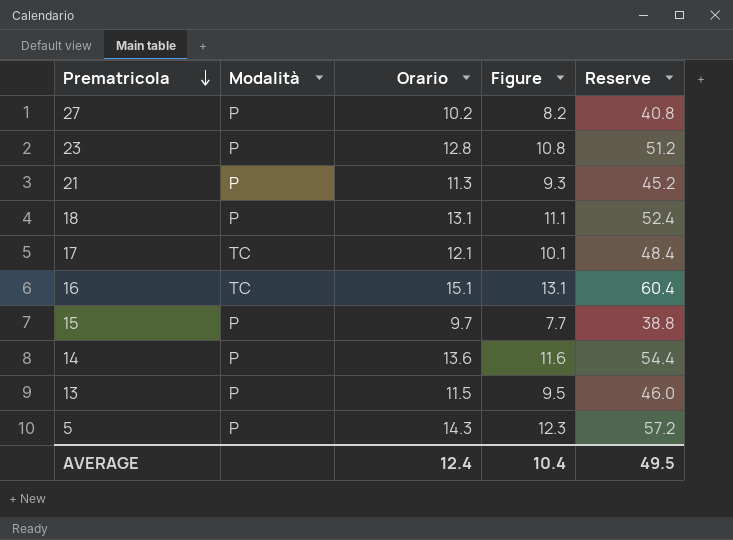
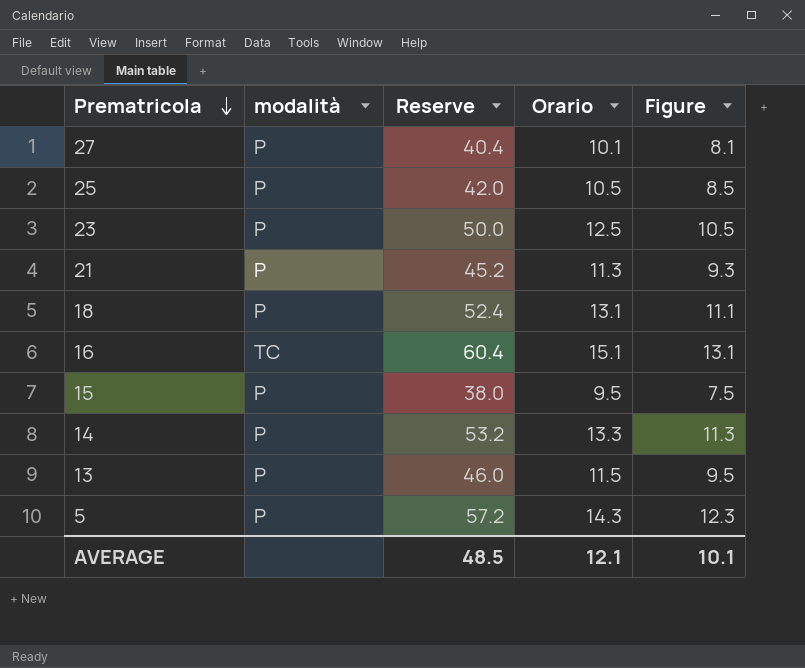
column name: Modalità -> modalità
column Reserve | position: 5 -> 3
row 17: TC | 12.1 | 10.1 | 48.4 -> none
27 | Reserve: 40.8 -> 40.4
27 | Orario: 10.2 -> 10.1
27 | Figure: 8.2 -> 8.1
row 25: none -> P | 42.0 | 10.5 | 8.5
23 | Reserve: 51.2 -> 50.0
23 | Orario: 12.8 -> 12.5
23 | Figure: 10.8 -> 10.5
15 | Reserve: 38.8 -> 38.0
15 | Orario: 9.7 -> 9.5
15 | Figure: 7.7 -> 7.5
14 | Reserve: 54.4 -> 53.2
14 | Orario: 13.6 -> 13.3
14 | Figure: 11.6 -> 11.3
AVERAGE | Reserve: 49.5 -> 48.5
AVERAGE | Orario: 12.4 -> 12.1
AVERAGE | Figure: 10.4 -> 10.1

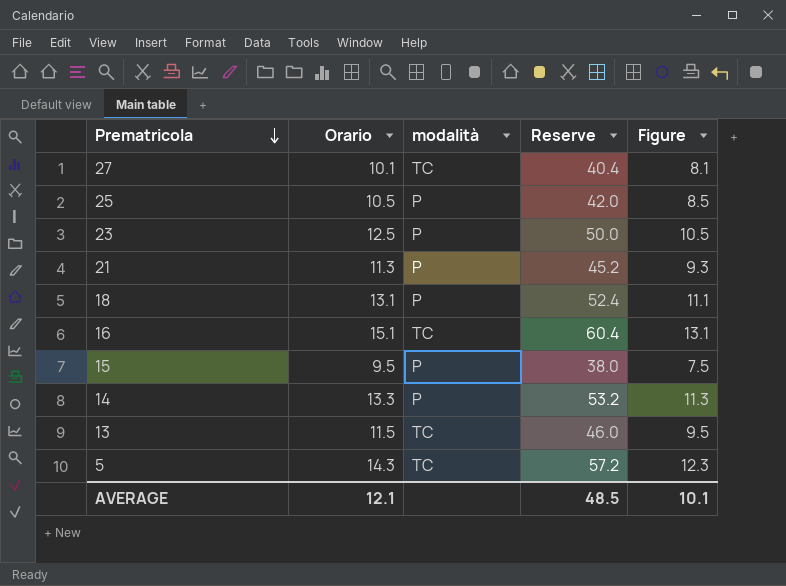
column Orario | position: 4 -> 2
27 | modalità: P -> TC
13 | modalità: P -> TC
5 | modalità: P -> TC

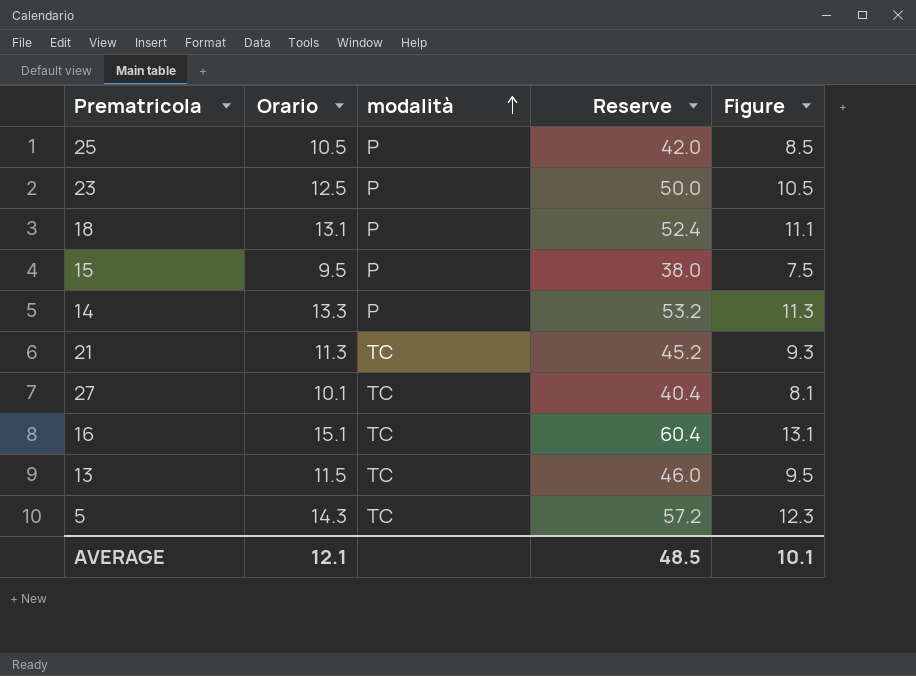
row order: Prematricola descending -> modalità ascending
21 | modalità: P -> TC

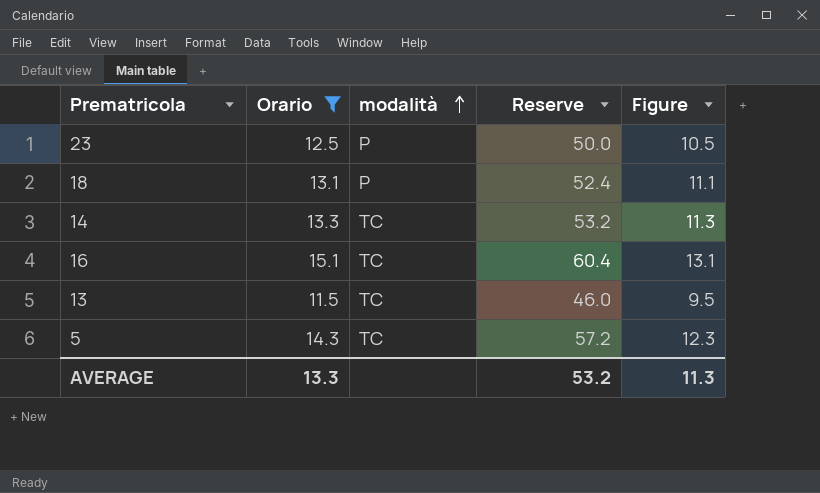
filter: none -> Orario >= 11.5
14 | modalità: P -> TC
AVERAGE | Orario: 12.1 -> 13.3
AVERAGE | Reserve: 48.5 -> 53.2
AVERAGE | Figure: 10.1 -> 11.3

